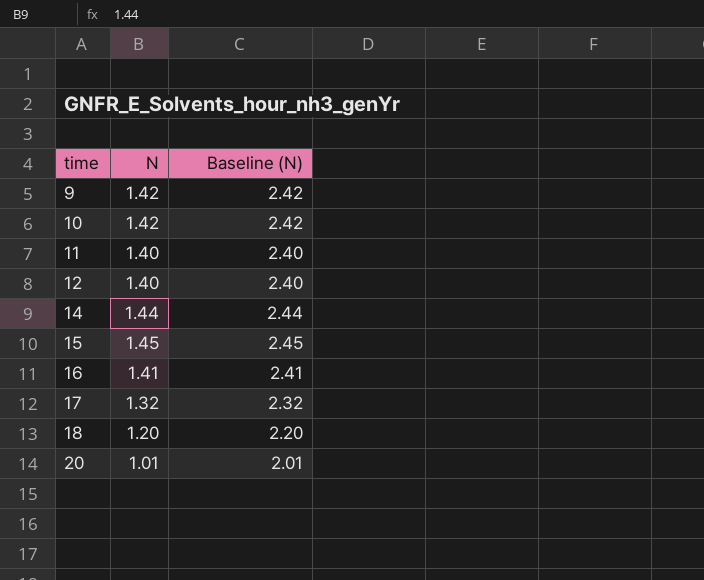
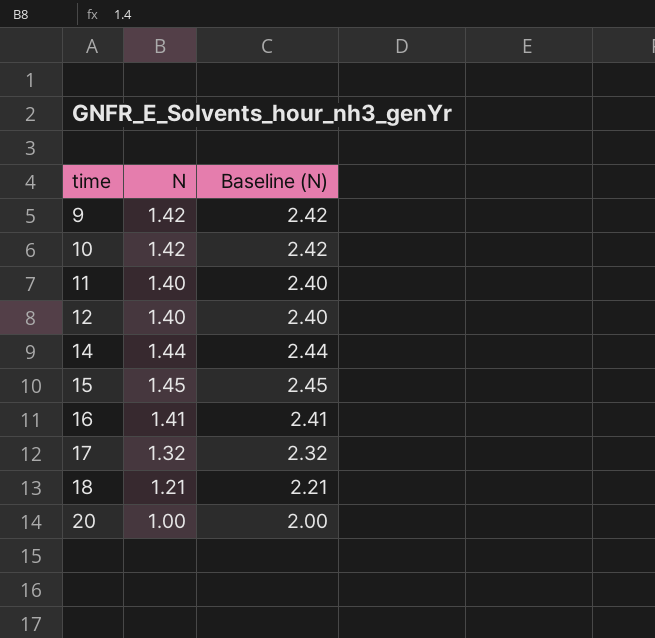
18 | N: 1.20 -> 1.21
18 | Baseline (N): 2.20 -> 2.21
20 | N: 1.01 -> 1.00
20 | Baseline (N): 2.01 -> 2.00

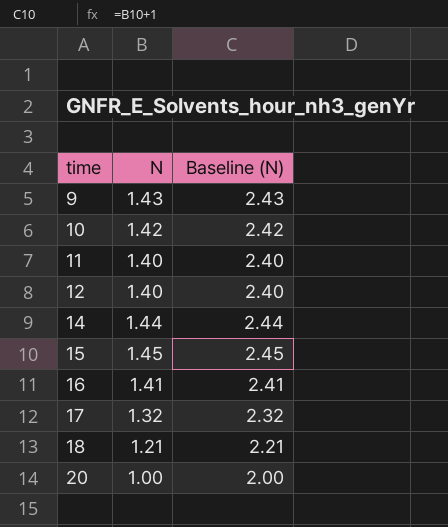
9 | N: 1.42 -> 1.43
9 | Baseline (N): 2.42 -> 2.43

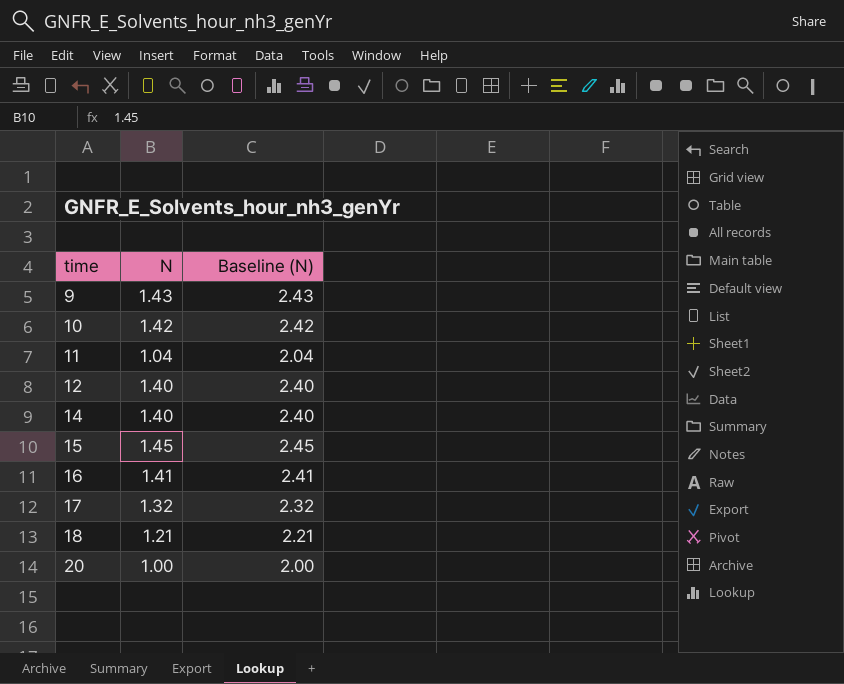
11 | N: 1.40 -> 1.04
11 | Baseline (N): 2.40 -> 2.04
14 | N: 1.44 -> 1.40
14 | Baseline (N): 2.44 -> 2.40

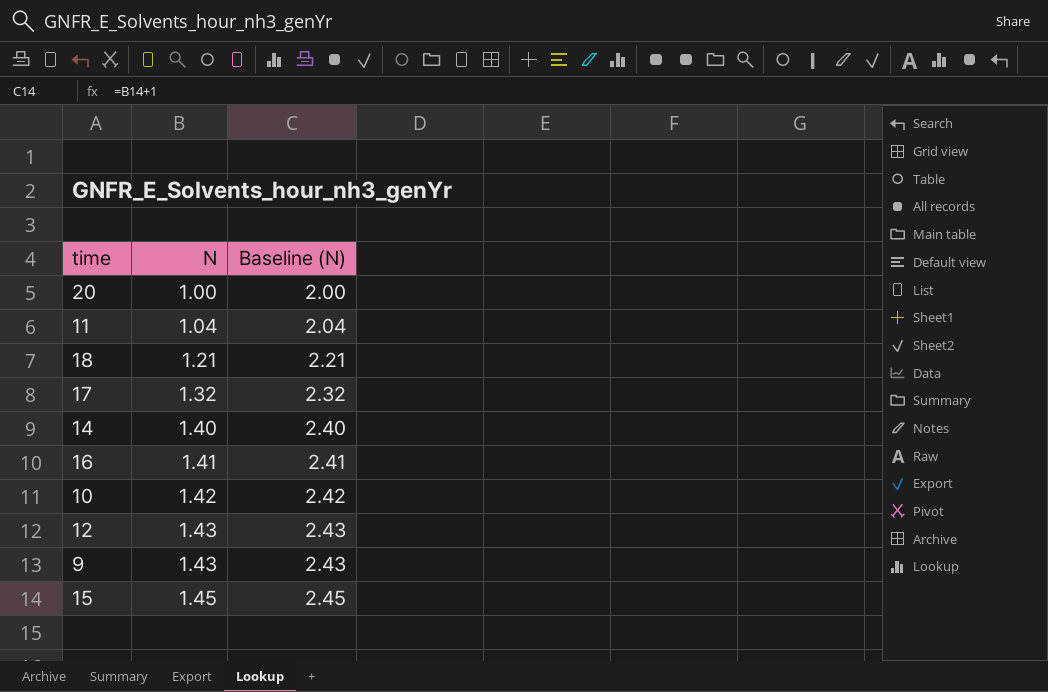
row order: time ascending -> N ascending
12 | N: 1.40 -> 1.43
12 | Baseline (N): 2.40 -> 2.43

